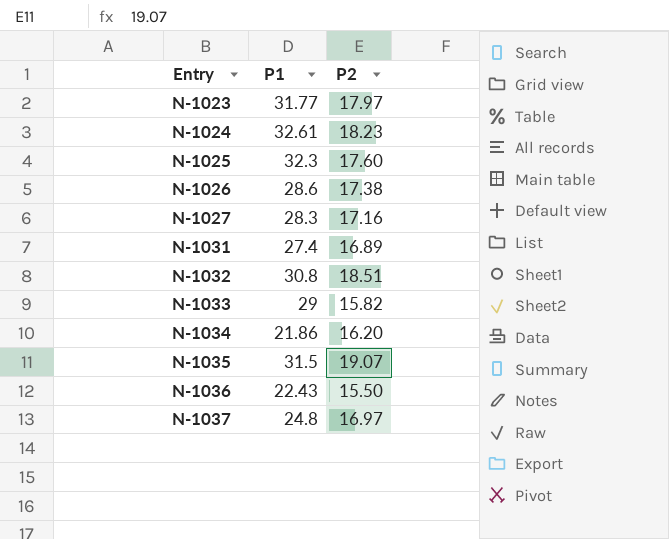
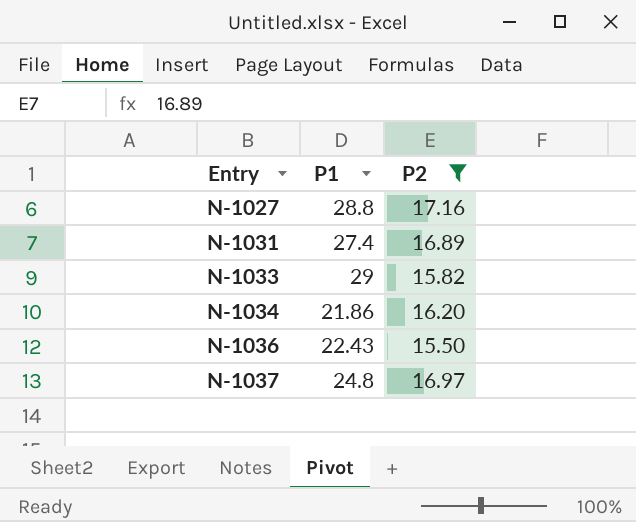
filter: none -> P2 <= 17.16
N-1027 | P1: 28.3 -> 28.8

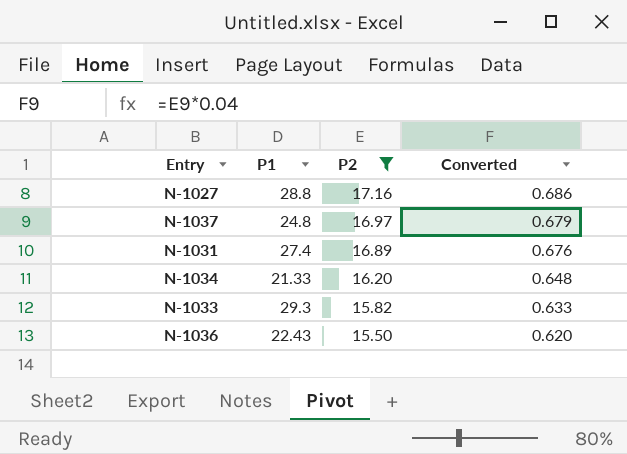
row order: Entry ascending -> P2 descending
column Converted | formula: none -> [P2] * 0.04
N-1034 | P1: 21.86 -> 21.33
N-1033 | P1: 29 -> 29.3

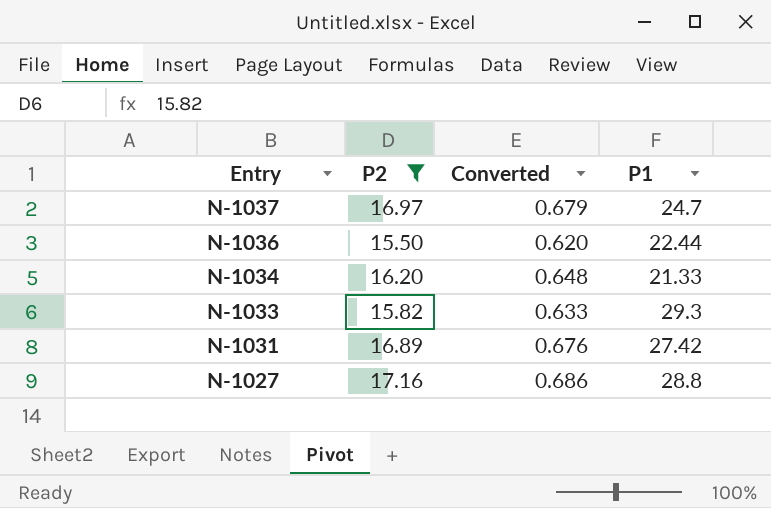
row order: P2 descending -> Entry descending
column P1 | position: 2 -> 4
N-1037 | P1: 24.8 -> 24.7
N-1036 | P1: 22.43 -> 22.44
N-1031 | P1: 27.4 -> 27.42

